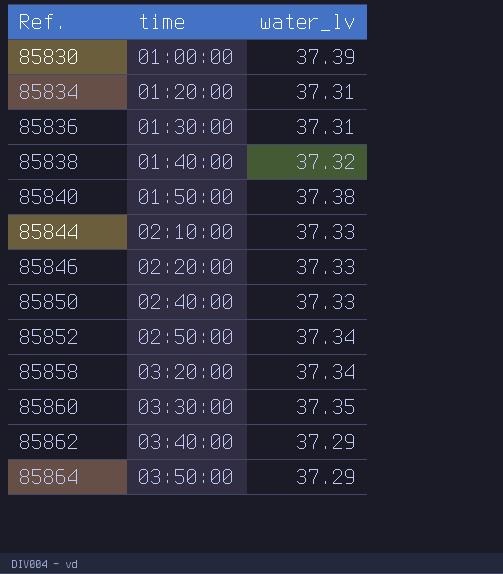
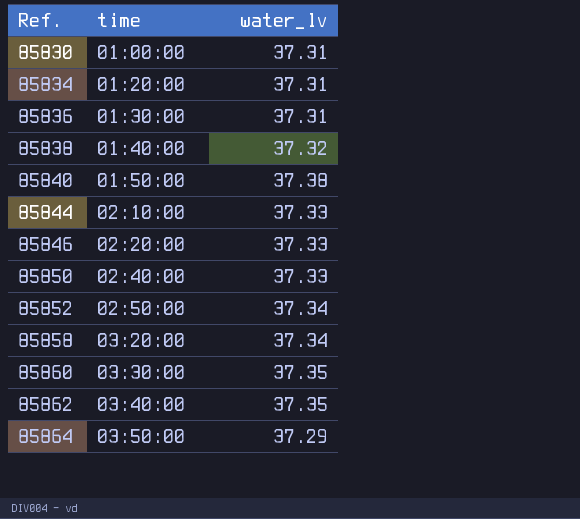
85830 | water_lv: 37.39 -> 37.31
85862 | water_lv: 37.29 -> 37.35

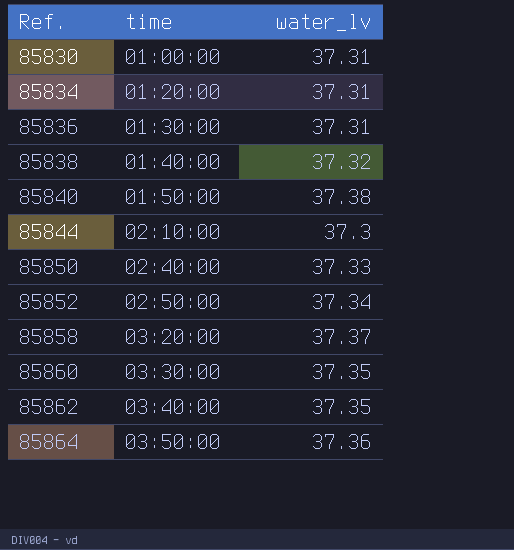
row 85846: 02:20:00 | 37.33 -> none
85844 | water_lv: 37.33 -> 37.3
85858 | water_lv: 37.34 -> 37.37
85864 | water_lv: 37.29 -> 37.36

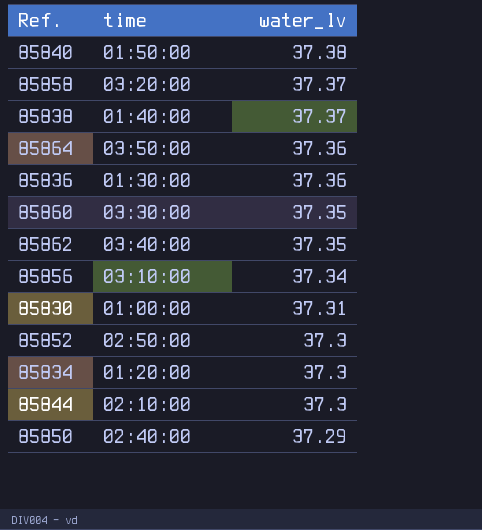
row order: Ref. ascending -> water_lv descending
85838 | water_lv: 37.32 -> 37.37
85836 | water_lv: 37.31 -> 37.36
row 85856: none -> 03:10:00 | 37.34
85852 | water_lv: 37.34 -> 37.3
85834 | water_lv: 37.31 -> 37.3
85850 | water_lv: 37.33 -> 37.29

